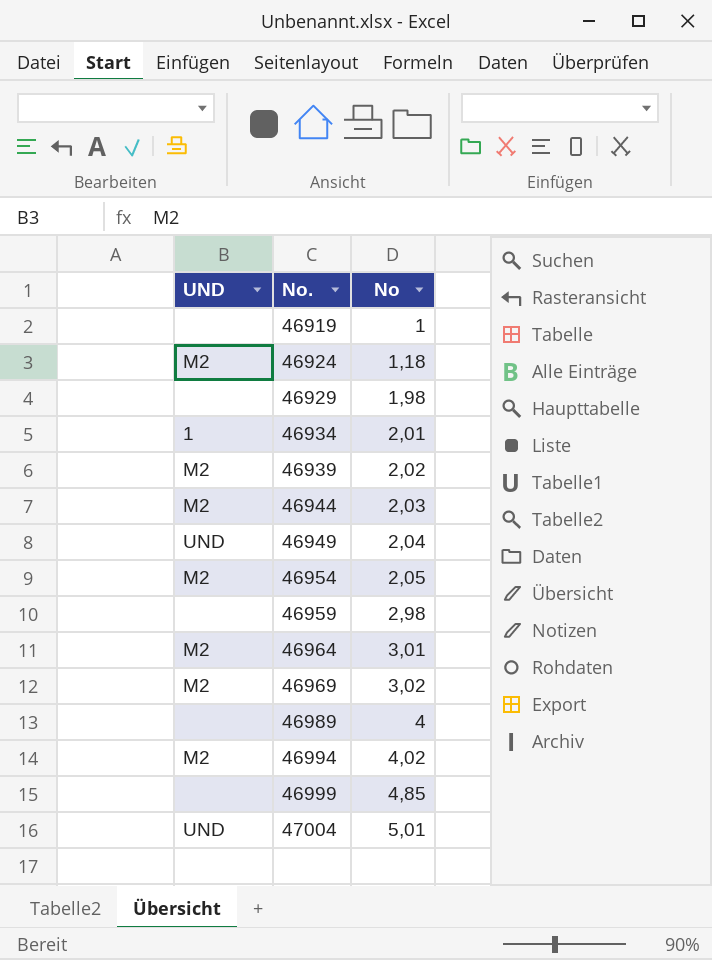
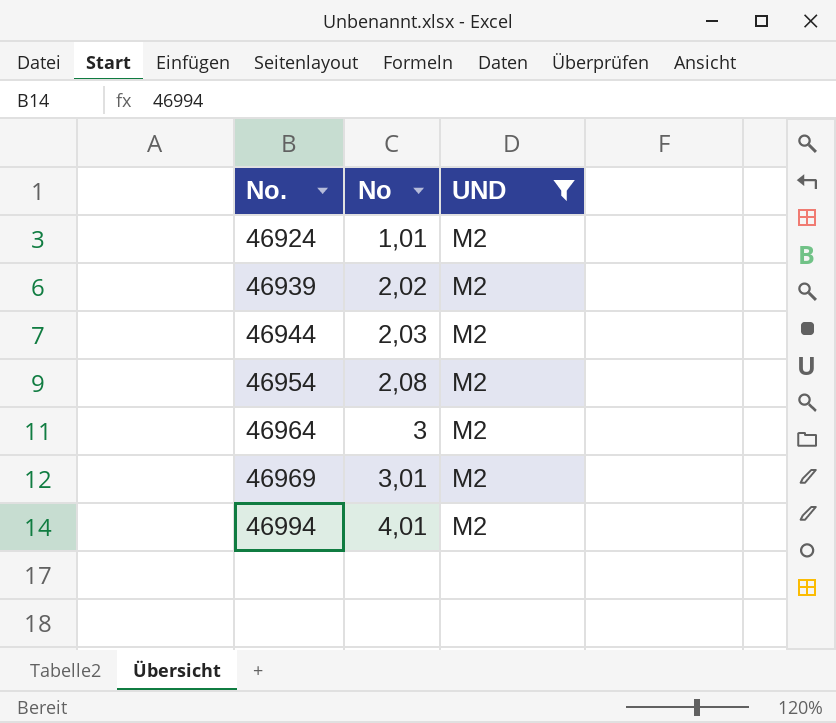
filter: none -> UND = M2
column UND | position: 1 -> 3
46924 | No: 1,18 -> 1,01
46954 | No: 2,05 -> 2,08
46964 | No: 3,01 -> 3
46969 | No: 3,02 -> 3,01
46994 | No: 4,02 -> 4,01

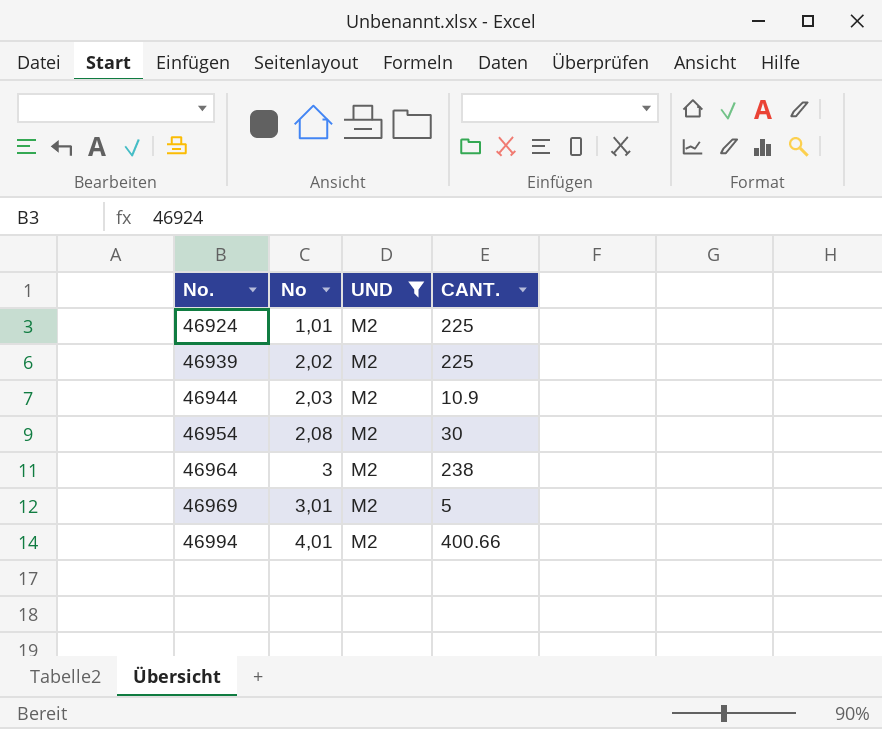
column CANT. | position: none -> 4

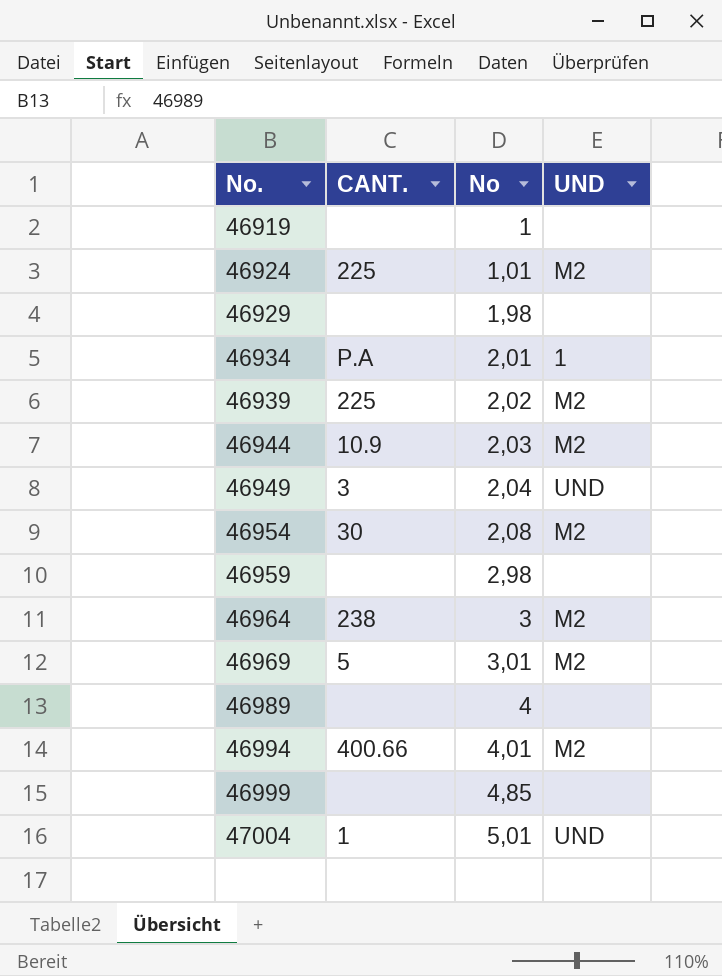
filter: UND = M2 -> none
column CANT. | position: 4 -> 2

